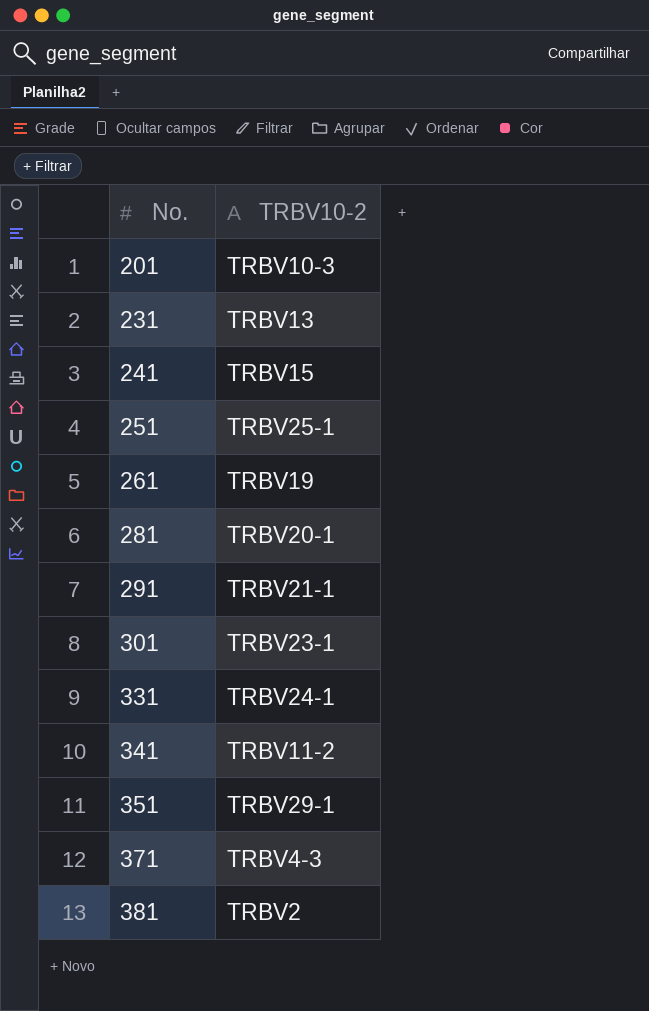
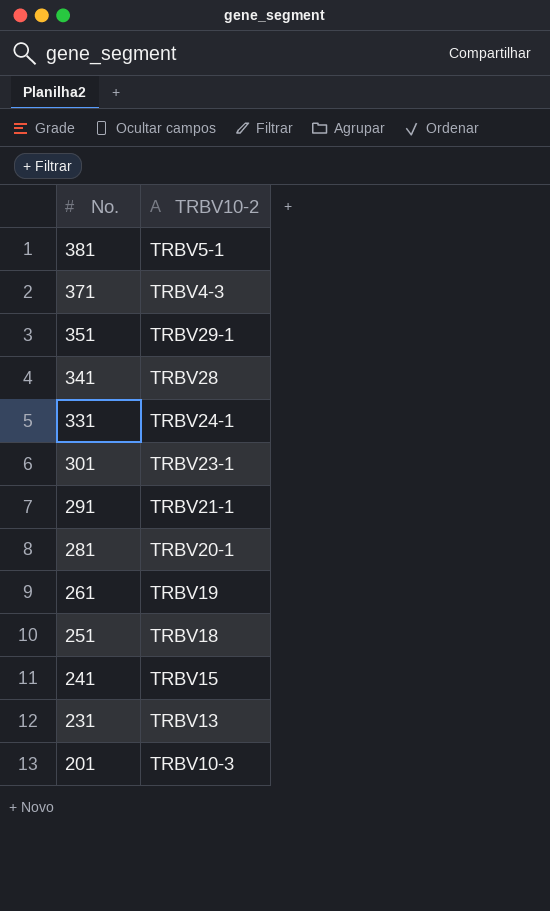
row order: No. ascending -> No. descending
381 | TRBV10-2: TRBV2 -> TRBV5-1
341 | TRBV10-2: TRBV11-2 -> TRBV28
251 | TRBV10-2: TRBV25-1 -> TRBV18

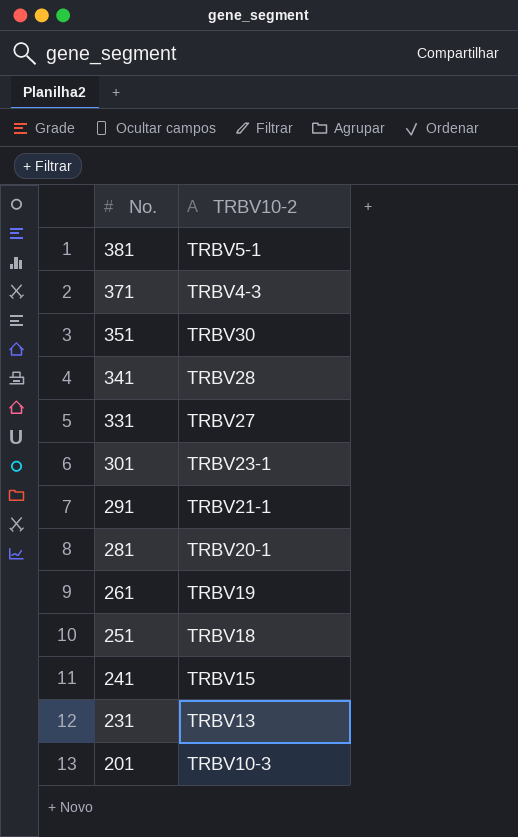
351 | TRBV10-2: TRBV29-1 -> TRBV30
331 | TRBV10-2: TRBV24-1 -> TRBV27

